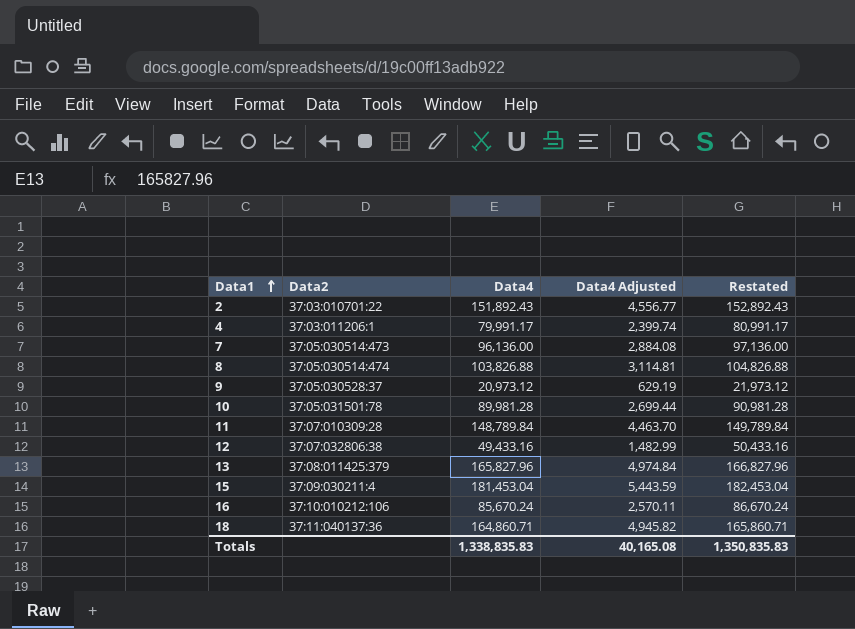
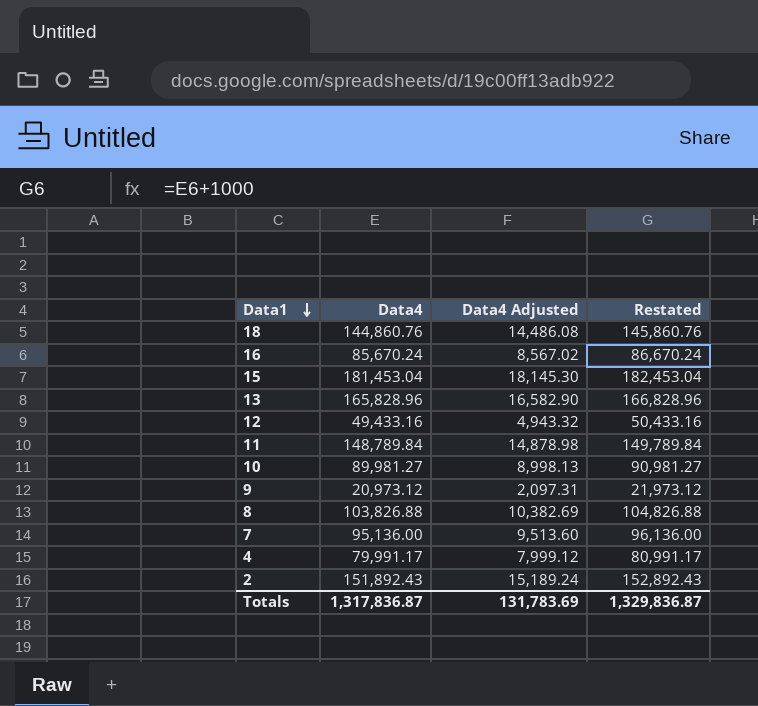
row order: Data1 ascending -> Data1 descending
column Data2 | position: 2 -> none
column Data4 Adjusted | formula: [Data4] * 0.03 -> [Data4] * 0.1
18 | Data4: 164,860.71 -> 144,860.76
18 | Restated: 165,860.71 -> 145,860.76
13 | Data4: 165,827.96 -> 165,828.96
13 | Restated: 166,827.96 -> 166,828.96
10 | Data4: 89,981.28 -> 89,981.27
10 | Restated: 90,981.28 -> 90,981.27
7 | Data4: 96,136.00 -> 95,136.00
7 | Restated: 97,136.00 -> 96,136.00
Totals | Data4: 1,338,835.83 -> 1,317,836.87
Totals | Data4 Adjusted: 40,165.08 -> 131,783.69
Totals | Restated: 1,350,835.83 -> 1,329,836.87

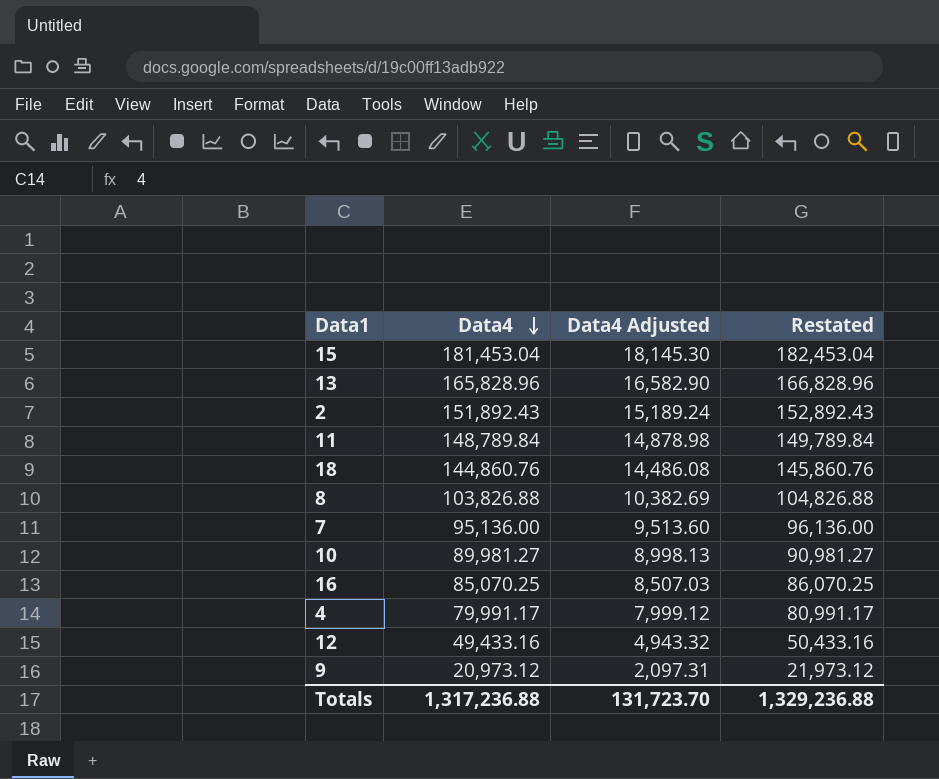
row order: Data1 descending -> Data4 descending
16 | Data4: 85,670.24 -> 85,070.25
16 | Data4 Adjusted: 8,567.02 -> 8,507.03
16 | Restated: 86,670.24 -> 86,070.25
Totals | Data4: 1,317,836.87 -> 1,317,236.88
Totals | Data4 Adjusted: 131,783.69 -> 131,723.70
Totals | Restated: 1,329,836.87 -> 1,329,236.88

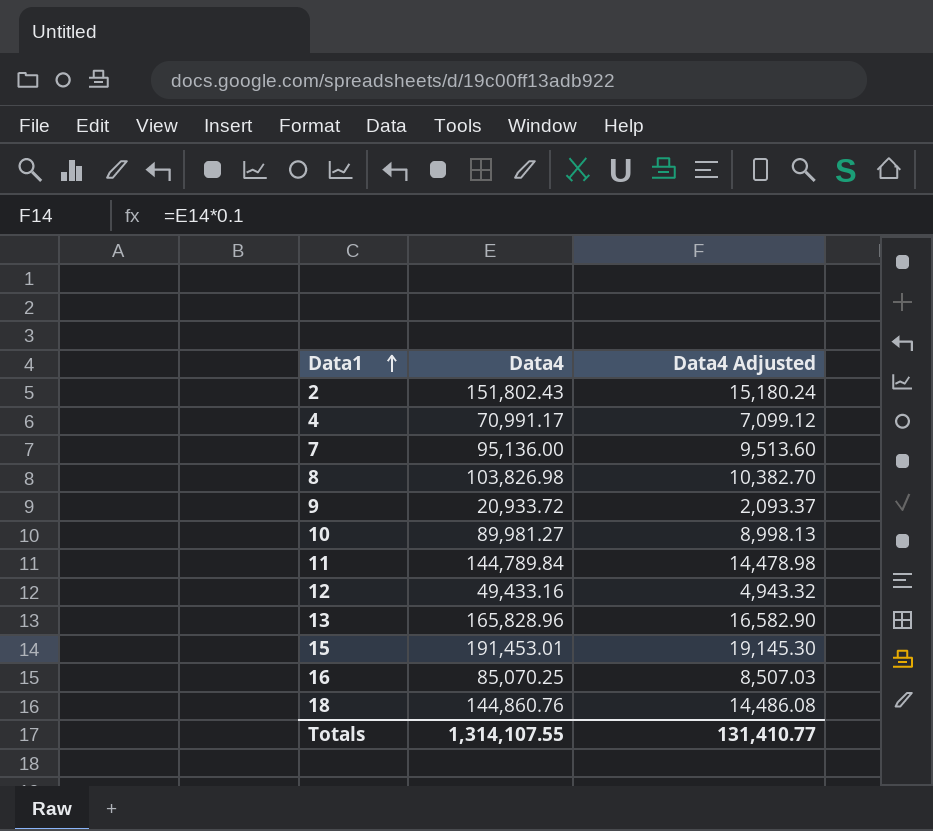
row order: Data4 descending -> Data1 ascending
column Restated | formula: [Data4] + 1000 -> none
2 | Data4: 151,892.43 -> 151,802.43
2 | Data4 Adjusted: 15,189.24 -> 15,180.24
4 | Data4: 79,991.17 -> 70,991.17
4 | Data4 Adjusted: 7,999.12 -> 7,099.12
8 | Data4: 103,826.88 -> 103,826.98
8 | Data4 Adjusted: 10,382.69 -> 10,382.70
9 | Data4: 20,973.12 -> 20,933.72
9 | Data4 Adjusted: 2,097.31 -> 2,093.37
11 | Data4: 148,789.84 -> 144,789.84
11 | Data4 Adjusted: 14,878.98 -> 14,478.98
15 | Data4: 181,453.04 -> 191,453.01
15 | Data4 Adjusted: 18,145.30 -> 19,145.30
Totals | Data4: 1,317,236.88 -> 1,314,107.55
Totals | Data4 Adjusted: 131,723.70 -> 131,410.77

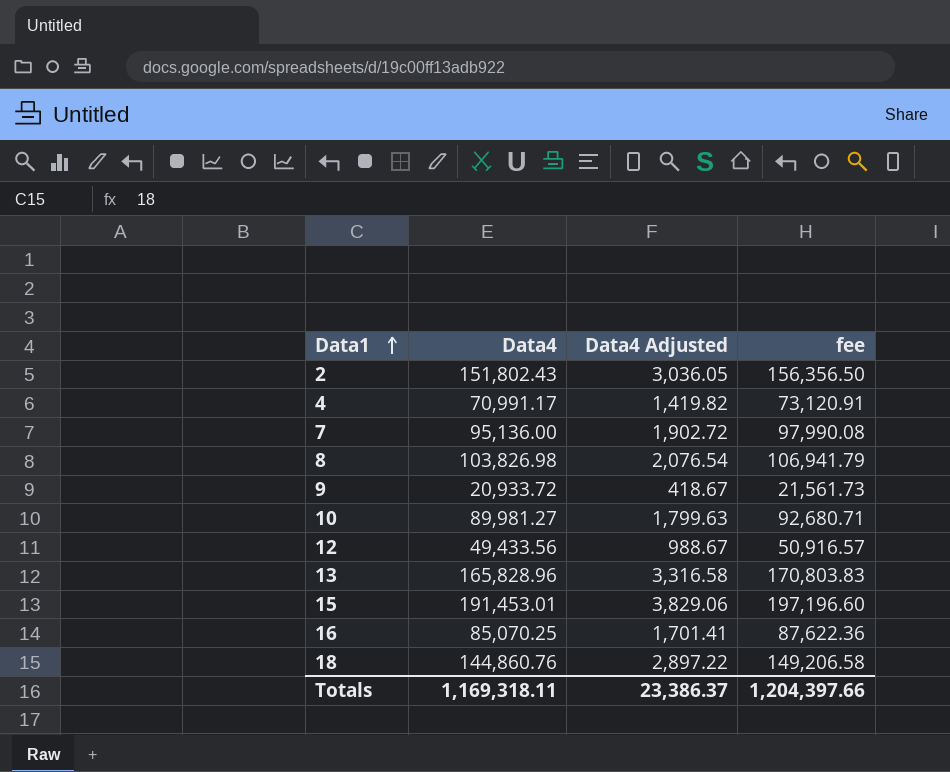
column Data4 Adjusted | formula: [Data4] * 0.1 -> [Data4] * 0.02
column fee | formula: none -> [Data4] * 1.03
row 11: 144,789.84 | 14,478.98 -> none
12 | Data4: 49,433.16 -> 49,433.56
Totals | Data4: 1,314,107.55 -> 1,169,318.11
Totals | Data4 Adjusted: 131,410.77 -> 23,386.37

